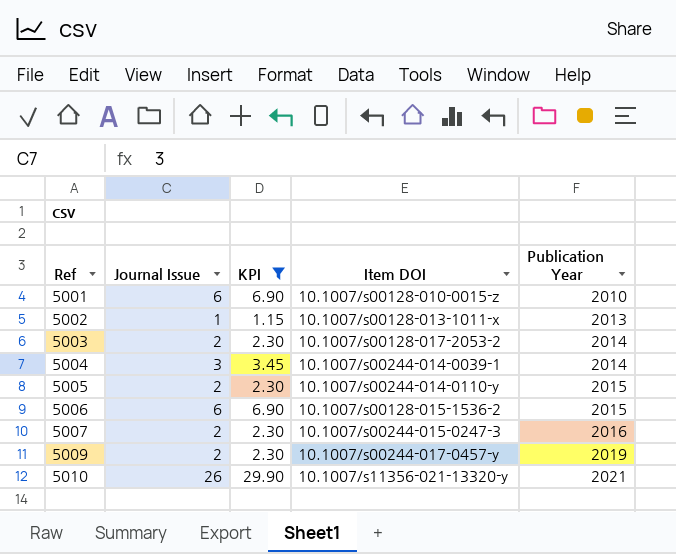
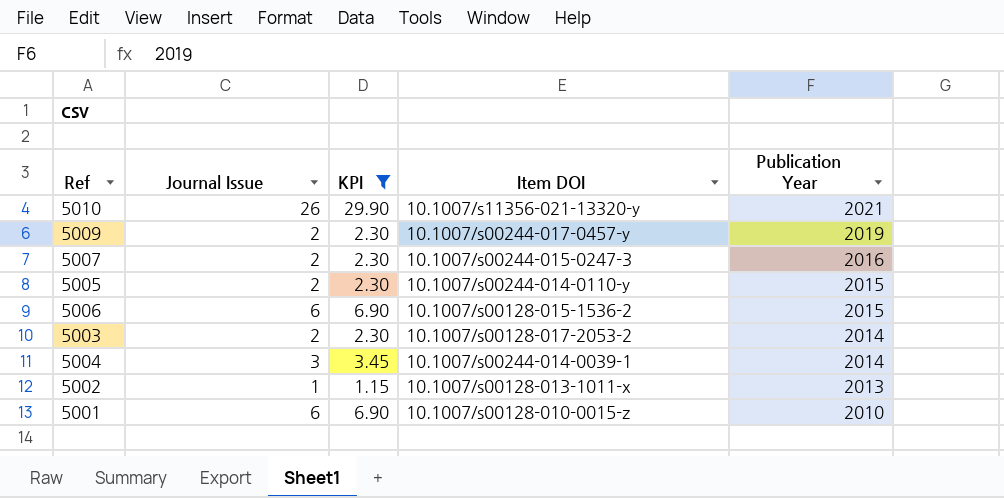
row order: Ref ascending -> Publication Year descending

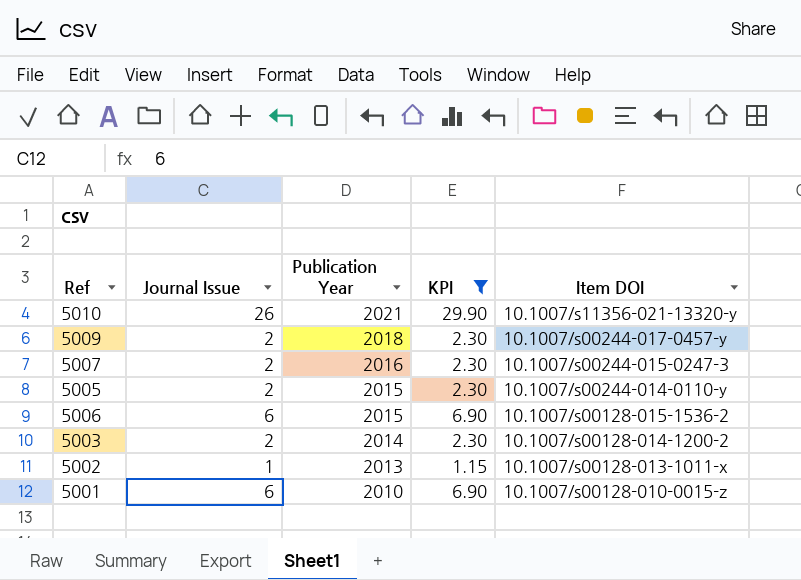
column Publication Year | position: 5 -> 3
row 5004: 3 | 3.45 | 10.1007/s00244-014-0039-1 | 2014 -> none
5009 | Publication Year: 2019 -> 2018
5003 | Item DOI: 10.1007/s00128-017-2053-2 -> 10.1007/s00128-014-1200-2

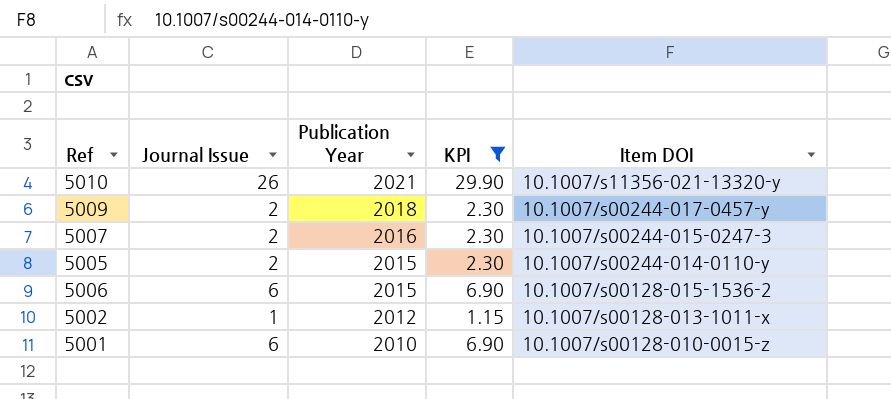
row 5003: 2 | 2014 | 2.30 | 10.1007/s00128-014-1200-2 -> none
5002 | Publication Year: 2013 -> 2012

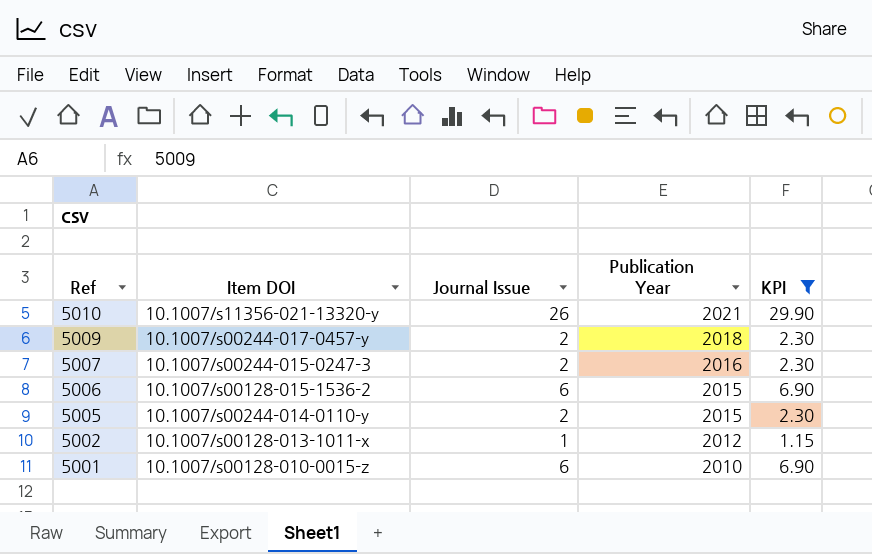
row order: Publication Year descending -> Ref descending
column Item DOI | position: 5 -> 2

